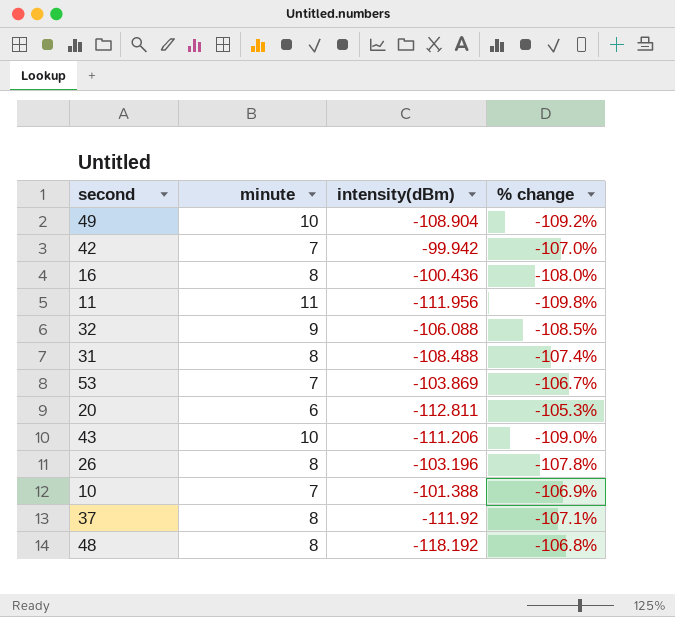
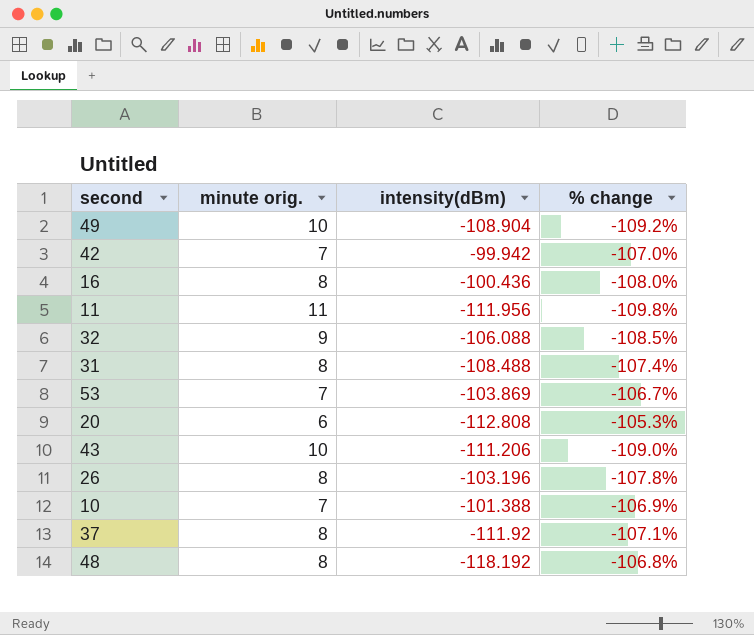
column name: minute -> minute orig.
20 | intensity(dBm): -112.811 -> -112.808

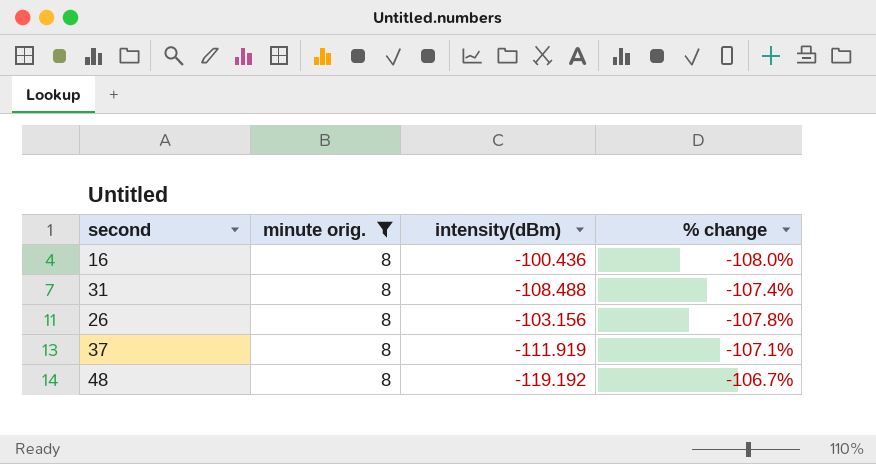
filter: none -> minute orig. = 8
26 | intensity(dBm): -103.196 -> -103.156
37 | intensity(dBm): -111.92 -> -111.919
48 | intensity(dBm): -118.192 -> -119.192
48 | % change: -106.8% -> -106.7%

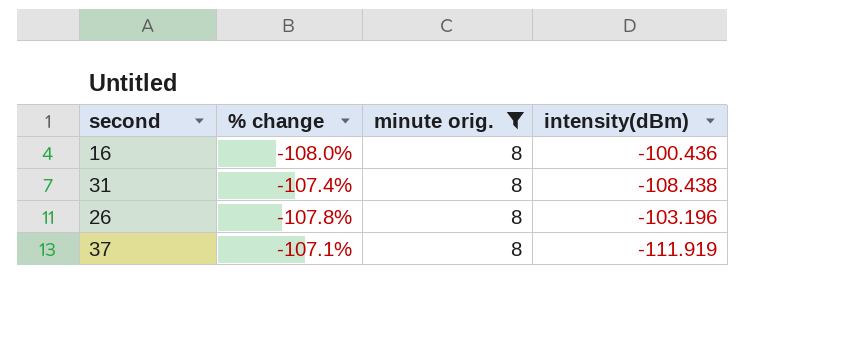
column % change | position: 4 -> 2
row 48: 8 | -119.192 | -106.7% -> none
31 | intensity(dBm): -108.488 -> -108.438
26 | intensity(dBm): -103.156 -> -103.196

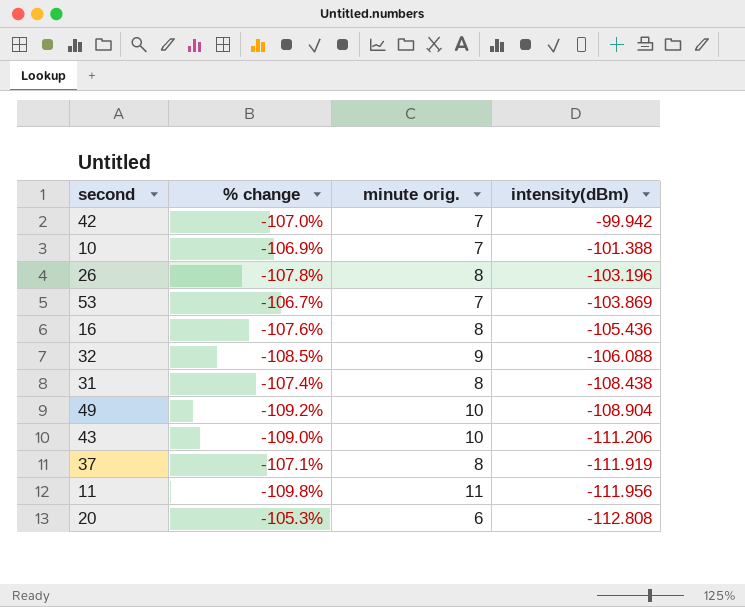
filter: minute orig. = 8 -> none
row order: none -> intensity(dBm) descending
16 | % change: -108.0% -> -107.6%
16 | intensity(dBm): -100.436 -> -105.436

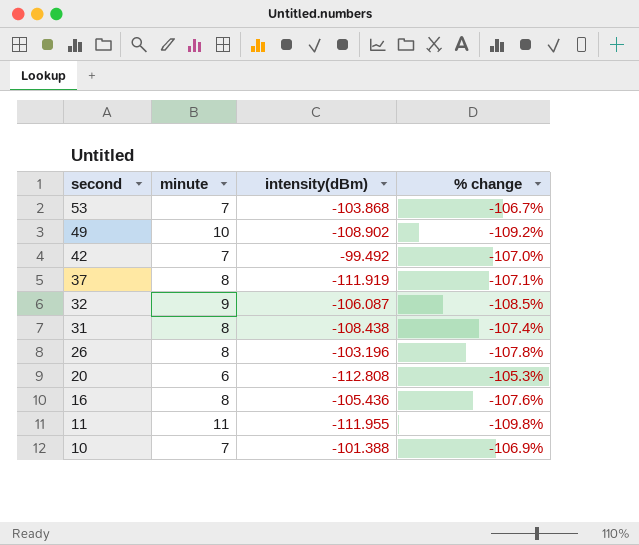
row order: intensity(dBm) descending -> second descending
column name: minute orig. -> minute
column % change | position: 2 -> 4
row 43: -109.0% | 10 | -111.206 -> none
53 | intensity(dBm): -103.869 -> -103.868
49 | intensity(dBm): -108.904 -> -108.902
42 | intensity(dBm): -99.942 -> -99.492
32 | intensity(dBm): -106.088 -> -106.087
11 | intensity(dBm): -111.956 -> -111.955

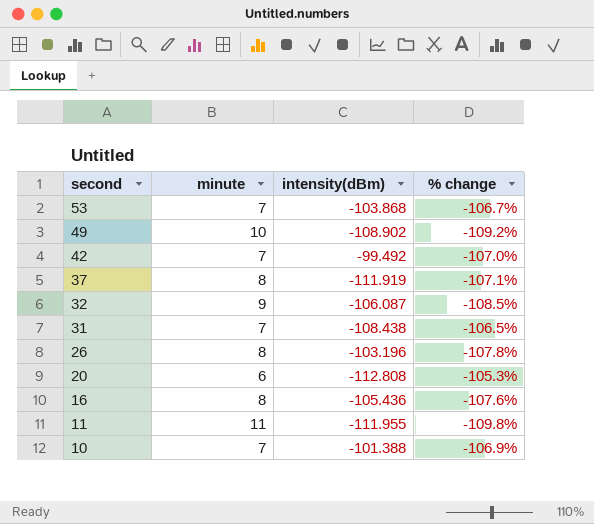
31 | minute: 8 -> 7
31 | % change: -107.4% -> -106.5%

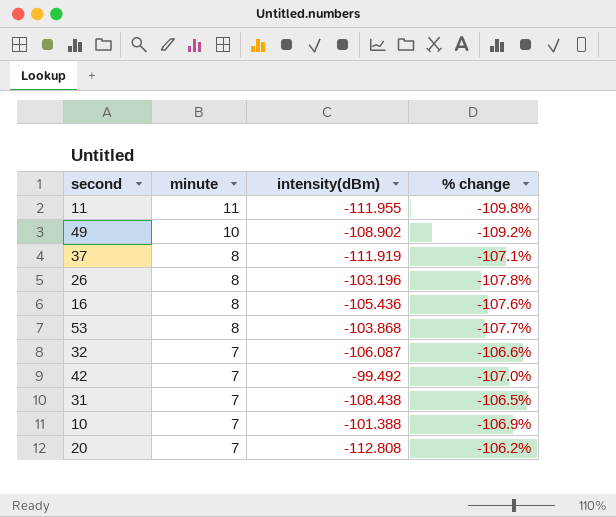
row order: second descending -> minute descending
53 | minute: 7 -> 8
53 | % change: -106.7% -> -107.7%
32 | minute: 9 -> 7
32 | % change: -108.5% -> -106.6%
20 | minute: 6 -> 7
20 | % change: -105.3% -> -106.2%

